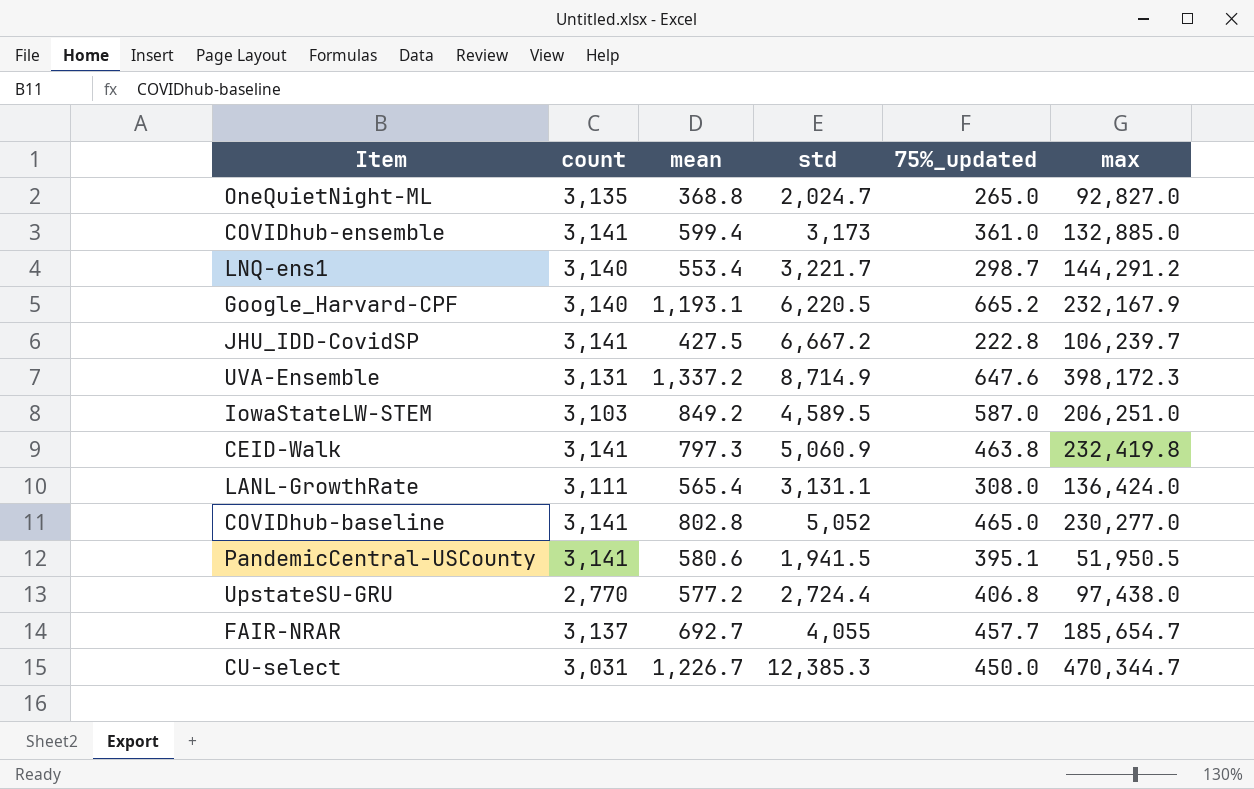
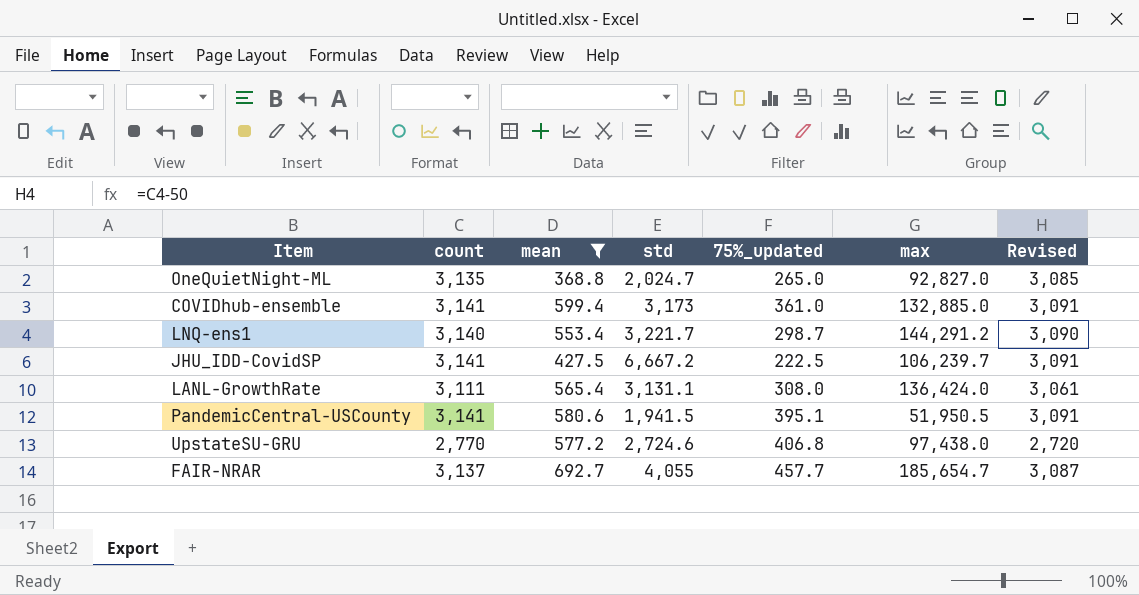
filter: none -> mean <= 692.7
column Revised | formula: none -> [count] - 50
JHU_IDD-CovidSP | 75%_updated: 222.8 -> 222.5
UpstateSU-GRU | std: 2,724.4 -> 2,724.6

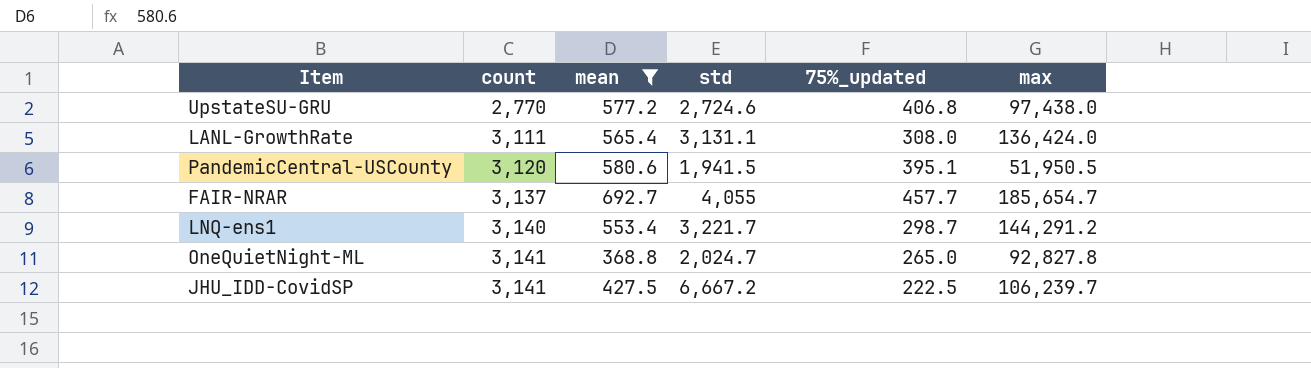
row order: none -> count ascending
column Revised | formula: [count] - 50 -> none
row COVIDhub-ensemble: 3,141 | 599.4 | 3,173 | 361.0 | 132,885.0 | 3,091 -> none
PandemicCentral-USCounty | count: 3,141 -> 3,120
OneQuietNight-ML | count: 3,135 -> 3,141
OneQuietNight-ML | max: 92,827.0 -> 92,827.8

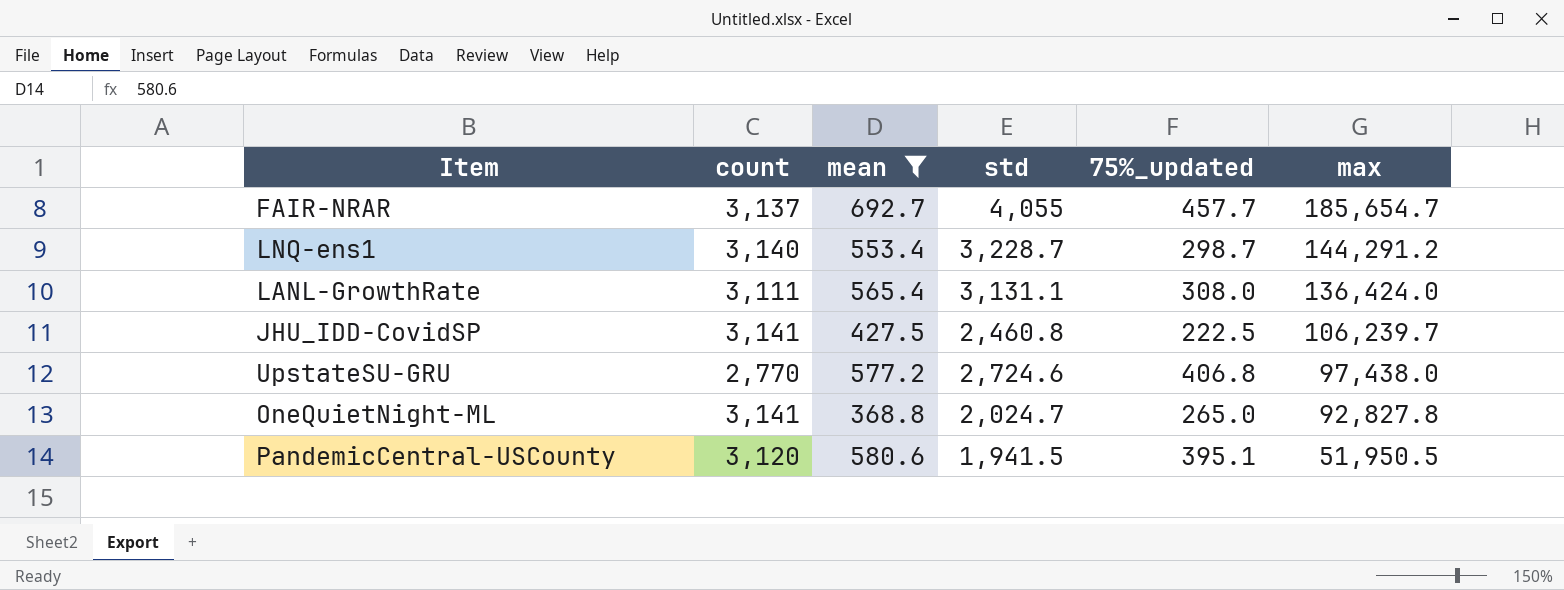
row order: count ascending -> max descending
LNQ-ens1 | std: 3,221.7 -> 3,228.7
JHU_IDD-CovidSP | std: 6,667.2 -> 2,460.8

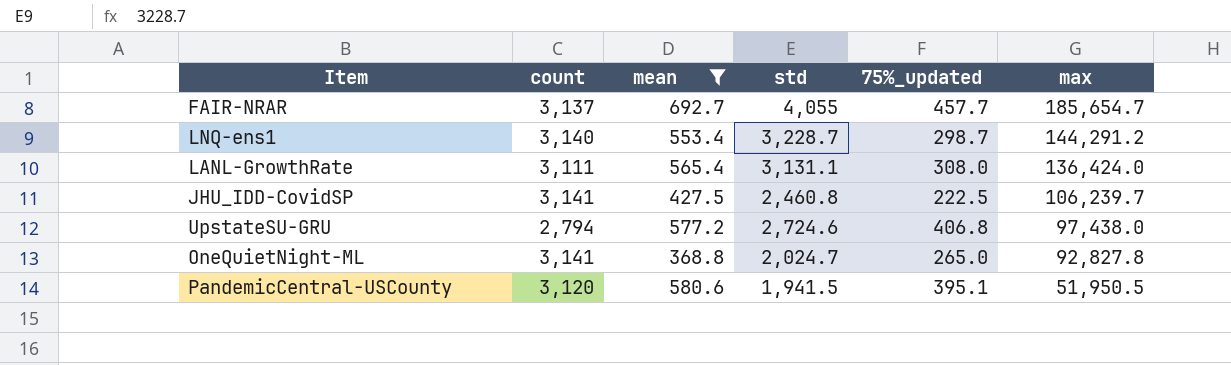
UpstateSU-GRU | count: 2,770 -> 2,794

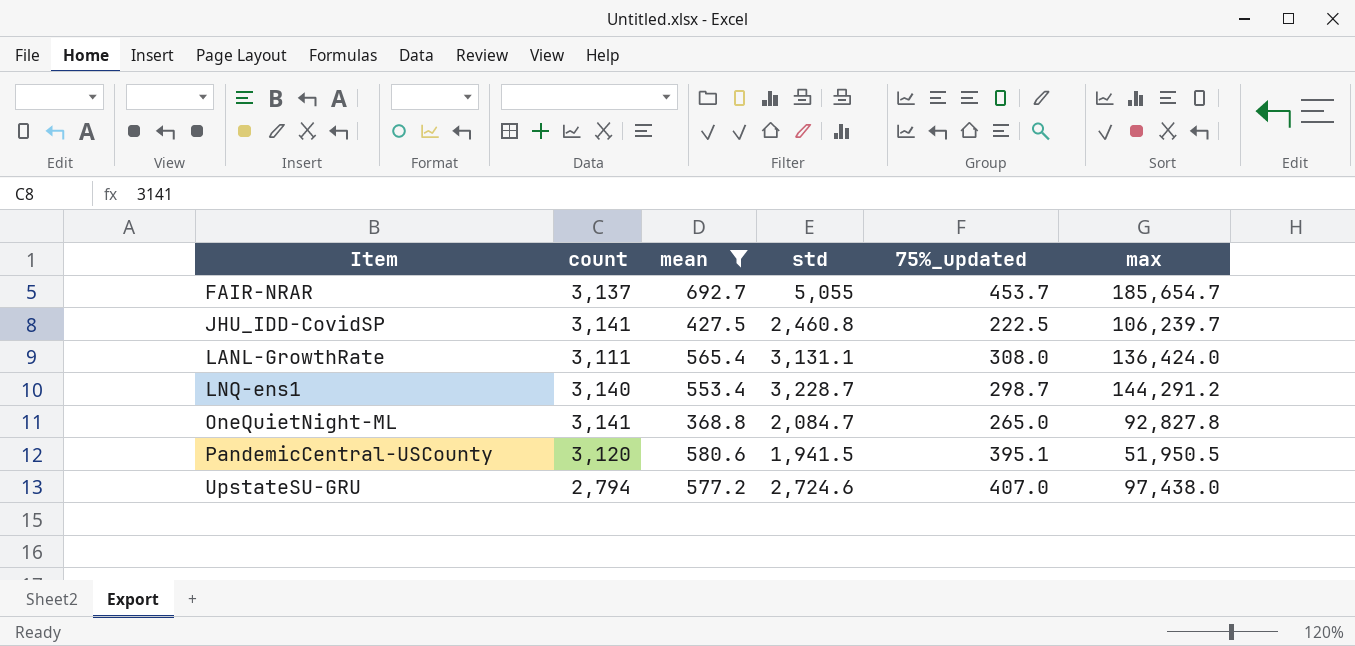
row order: max descending -> Item ascending
FAIR-NRAR | std: 4,055 -> 5,055
FAIR-NRAR | 75%_updated: 457.7 -> 453.7
OneQuietNight-ML | std: 2,024.7 -> 2,084.7
UpstateSU-GRU | 75%_updated: 406.8 -> 407.0

